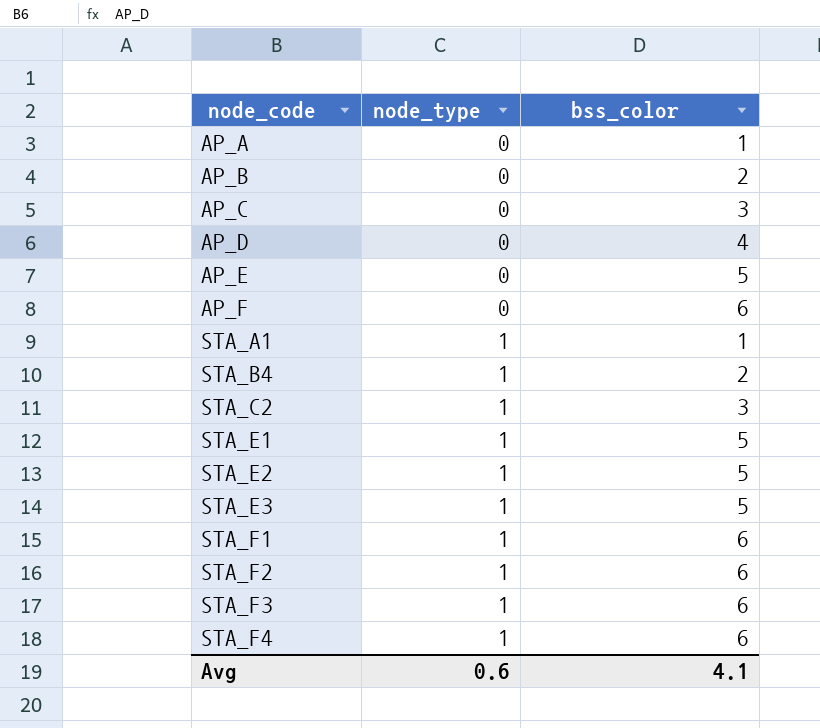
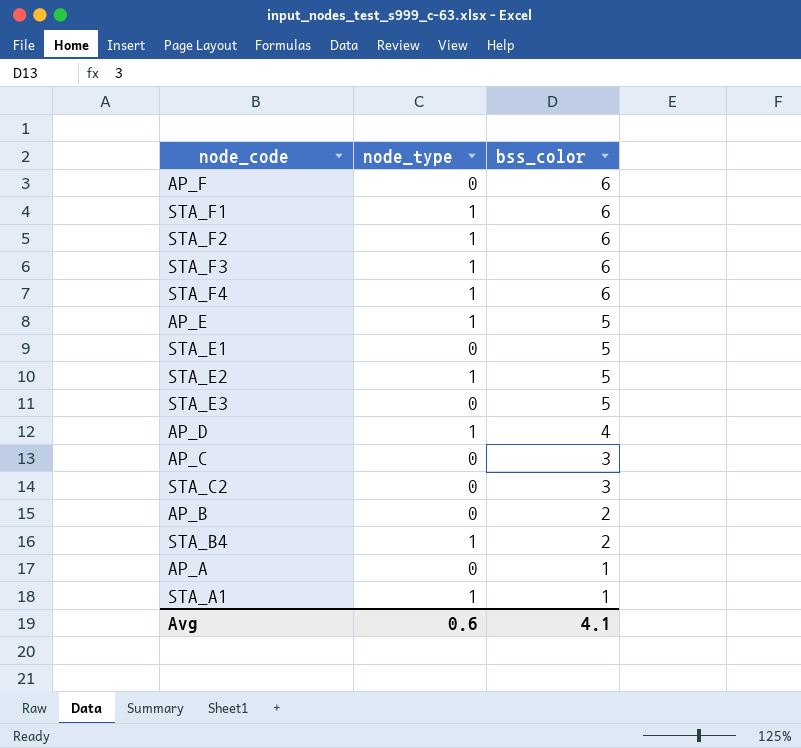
row order: node_code ascending -> bss_color descending
AP_E | node_type: 0 -> 1
STA_E1 | node_type: 1 -> 0
STA_E3 | node_type: 1 -> 0
AP_D | node_type: 0 -> 1
STA_C2 | node_type: 1 -> 0

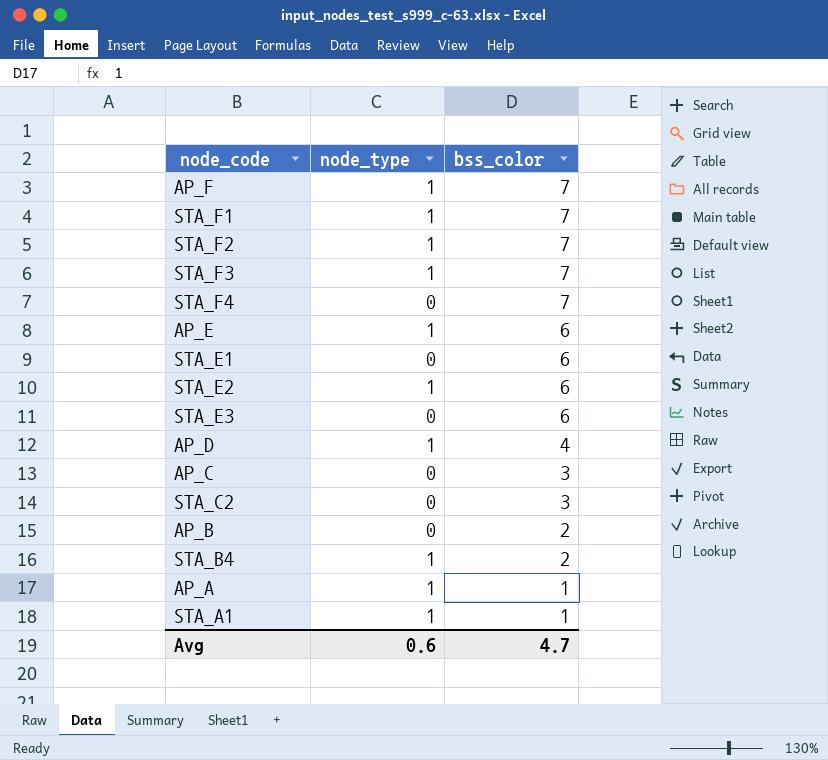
AP_F | node_type: 0 -> 1
AP_F | bss_color: 6 -> 7
STA_F1 | bss_color: 6 -> 7
STA_F2 | bss_color: 6 -> 7
STA_F3 | bss_color: 6 -> 7
STA_F4 | node_type: 1 -> 0
STA_F4 | bss_color: 6 -> 7
AP_E | bss_color: 5 -> 6
STA_E1 | bss_color: 5 -> 6
STA_E2 | bss_color: 5 -> 6
STA_E3 | bss_color: 5 -> 6
AP_A | node_type: 0 -> 1
Avg | bss_color: 4.1 -> 4.7

